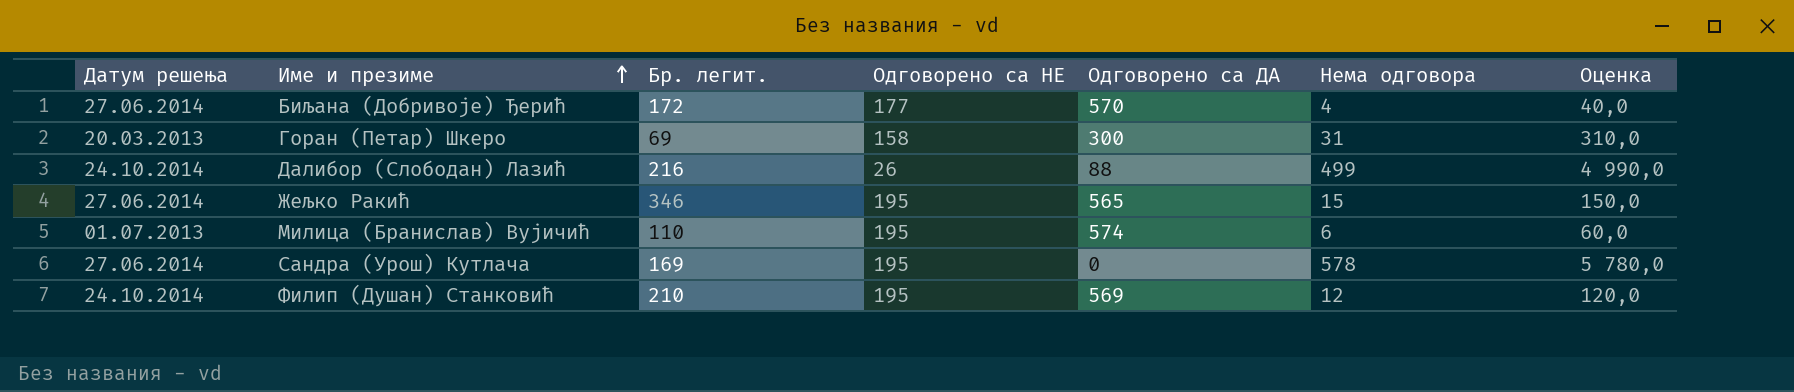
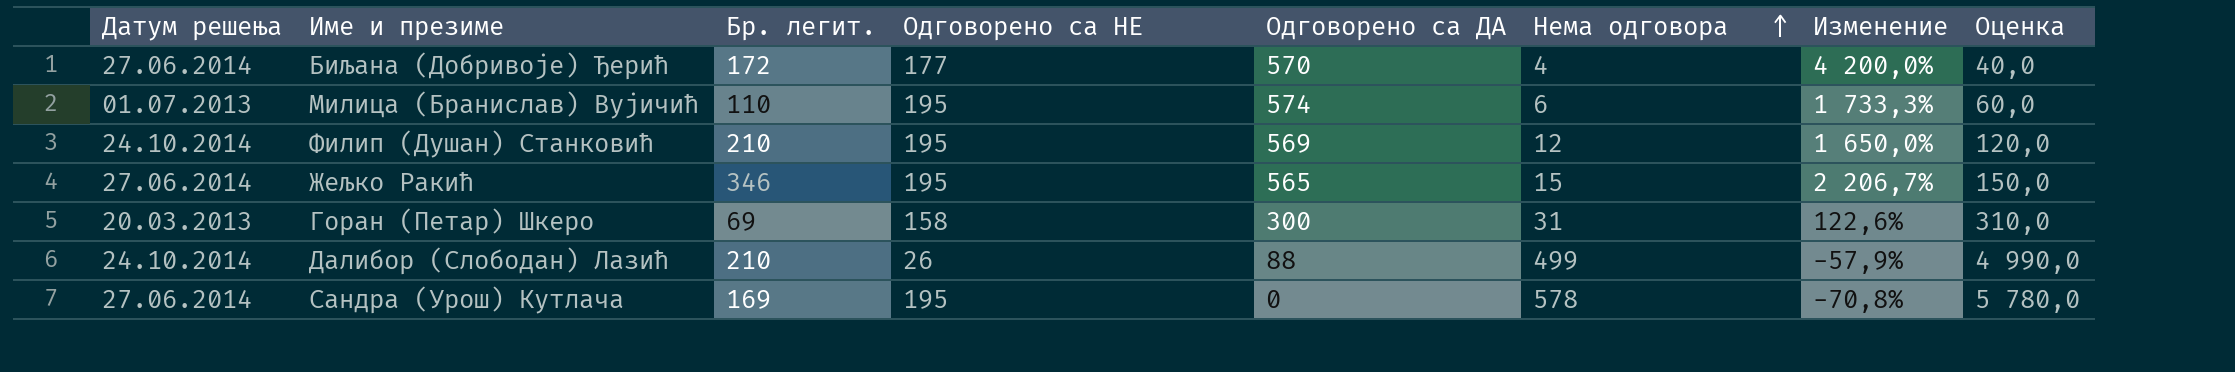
row order: Име и презиме ascending -> Нема одговора ascending
column Изменение | formula: none -> ([Бр. легит.] - [Нема одговора]) / [Нема одговора]
Далибор (Слободан) Лазић | Бр. легит.: 216 -> 210

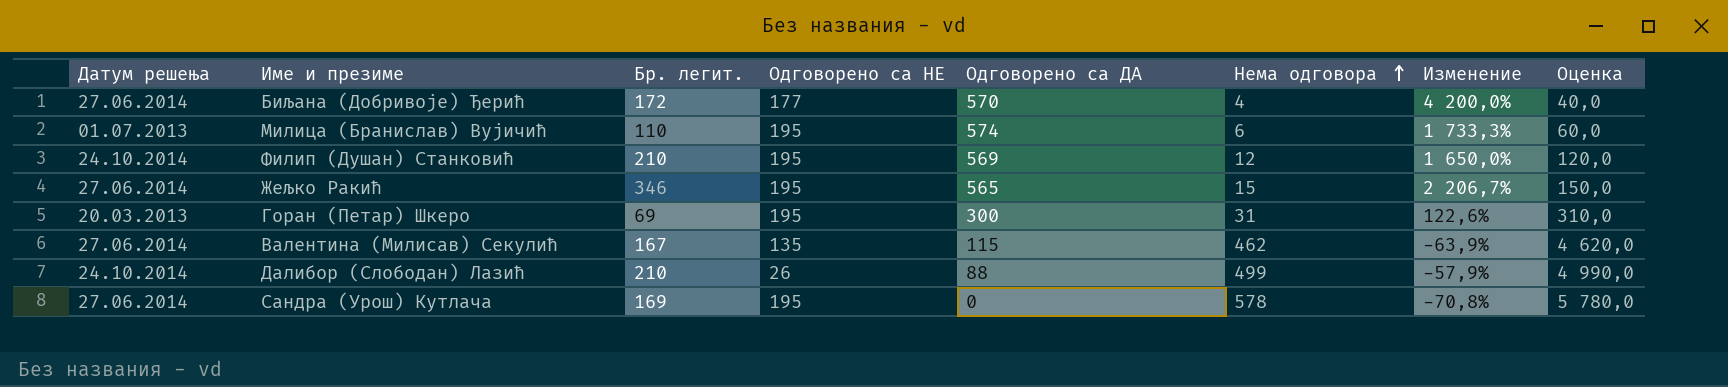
Горан (Петар) Шкеро | Одговорено са НЕ: 158 -> 195
row Валентина (Милисав) Секулић: none -> 27.06.2014 | 167 | 135 | 115 | 462 | -63,9% | 4 620,0

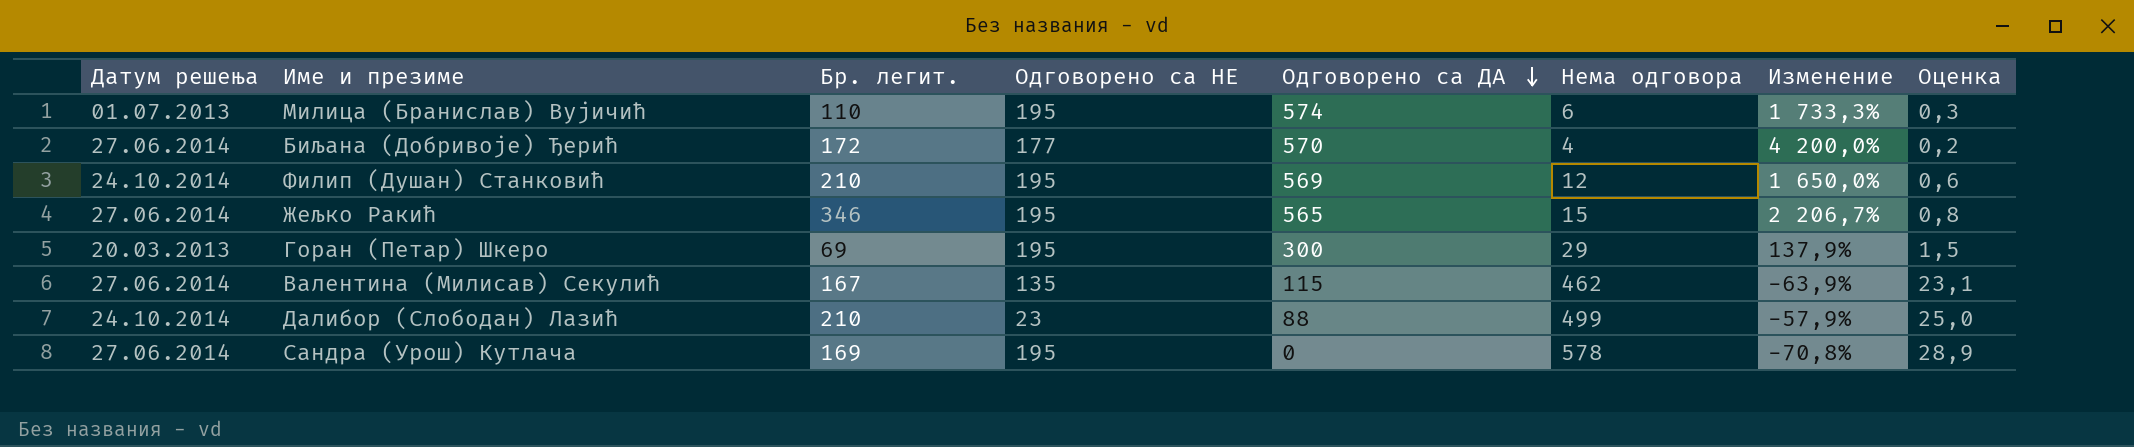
row order: Нема одговора ascending -> Одговорено са ДА descending
column Оценка | formula: [Нема одговора] * 10 -> [Нема одговора] * 0,05
Горан (Петар) Шкеро | Нема одговора: 31 -> 29
Горан (Петар) Шкеро | Изменение: 122,6% -> 137,9%
Далибор (Слободан) Лазић | Одговорено са НЕ: 26 -> 23

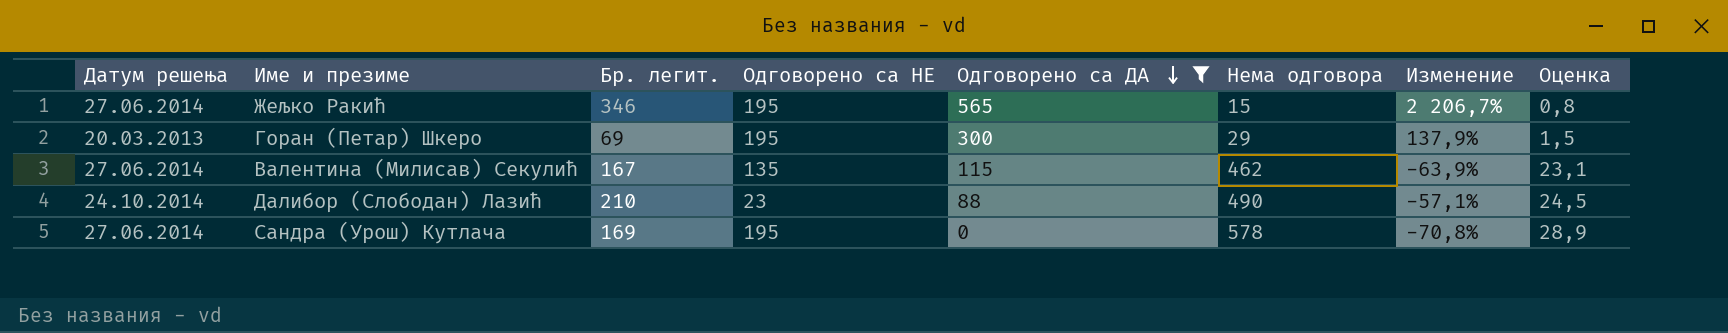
filter: none -> Одговорено са ДА <= 565
Далибор (Слободан) Лазић | Нема одговора: 499 -> 490
Далибор (Слободан) Лазић | Изменение: -57,9% -> -57,1%
Далибор (Слободан) Лазић | Оценка: 25,0 -> 24,5

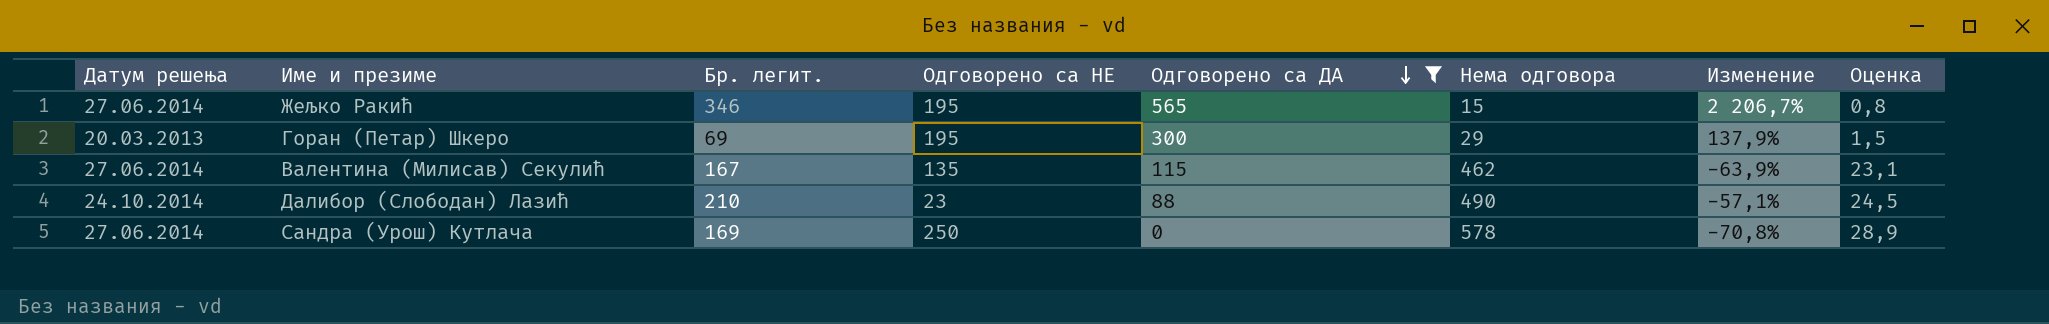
Сандра (Урош) Кутлача | Одговорено са НЕ: 195 -> 250

